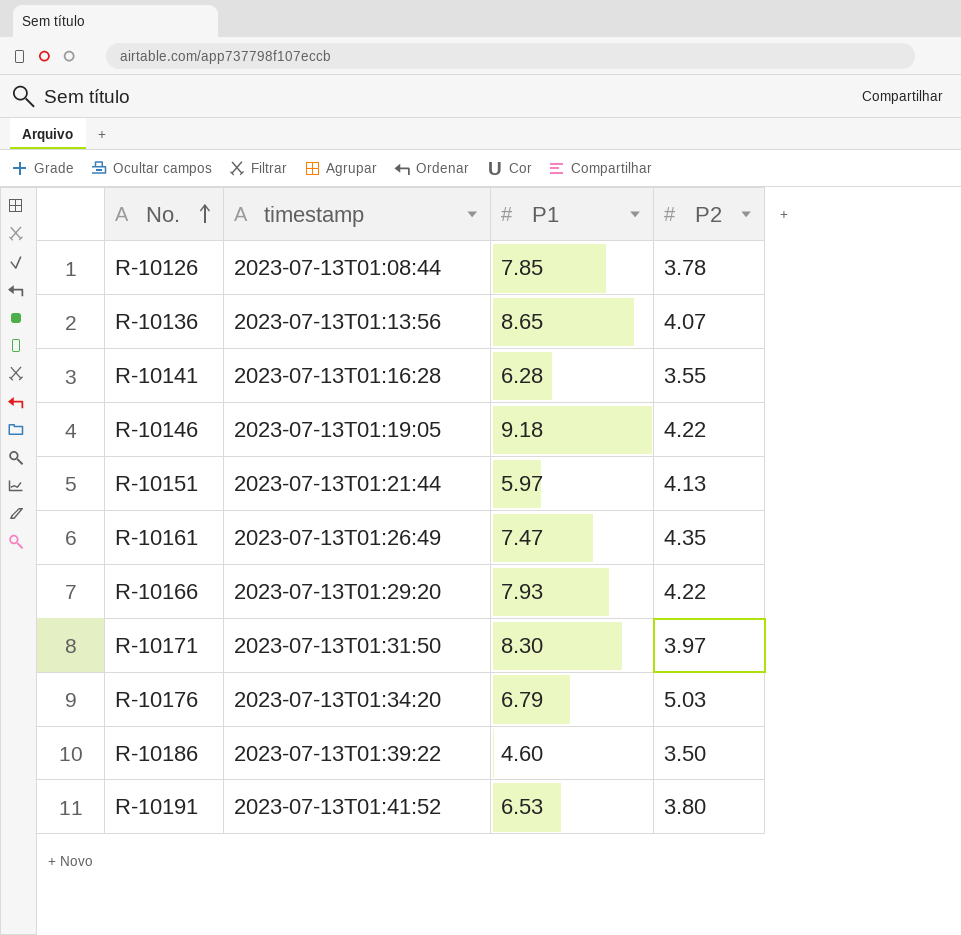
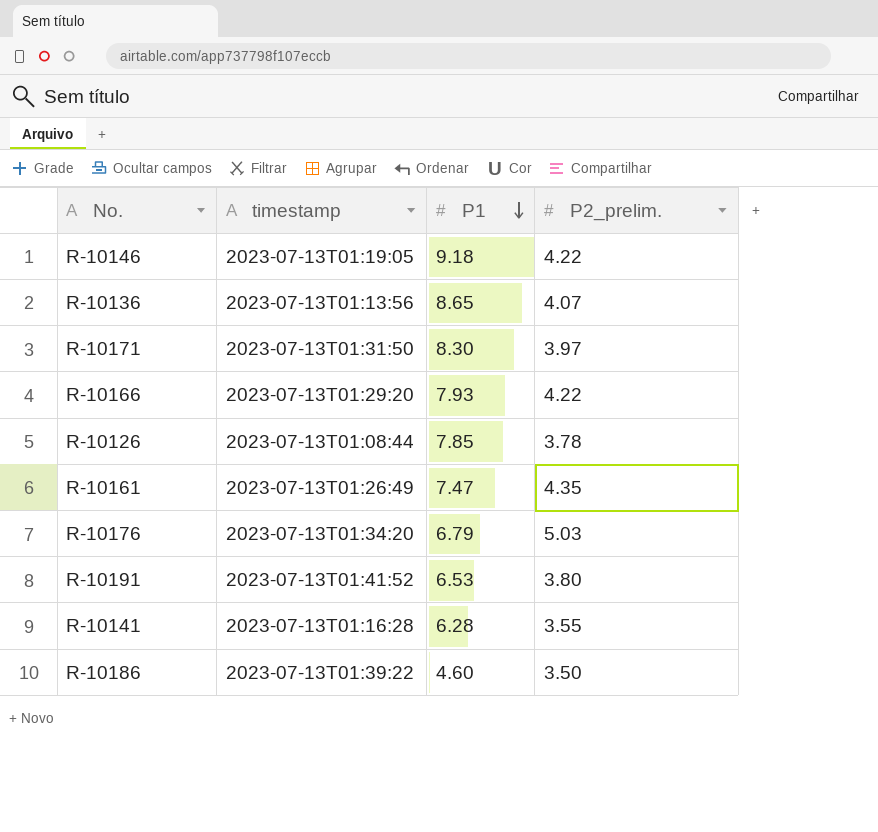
row order: No. ascending -> P1 descending
column name: P2 -> P2_prelim.
row R-10151: 2023-07-13T01:21:44 | 5.97 | 4.13 -> none

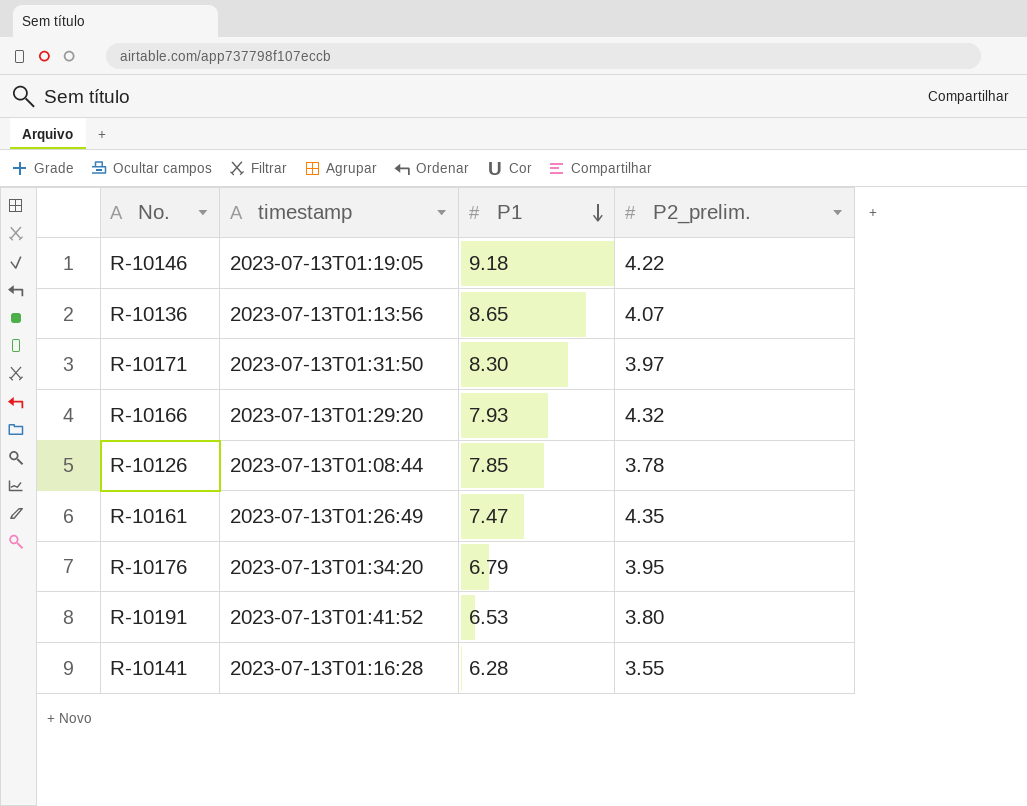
row R-10186: 2023-07-13T01:39:22 | 4.60 | 3.50 -> none
R-10166 | P2_prelim.: 4.22 -> 4.32
R-10176 | P2_prelim.: 5.03 -> 3.95

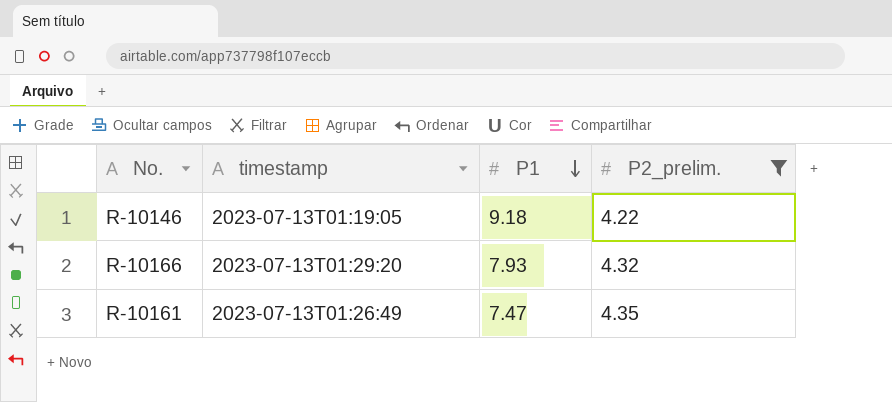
filter: none -> P2_prelim. >= 4.22

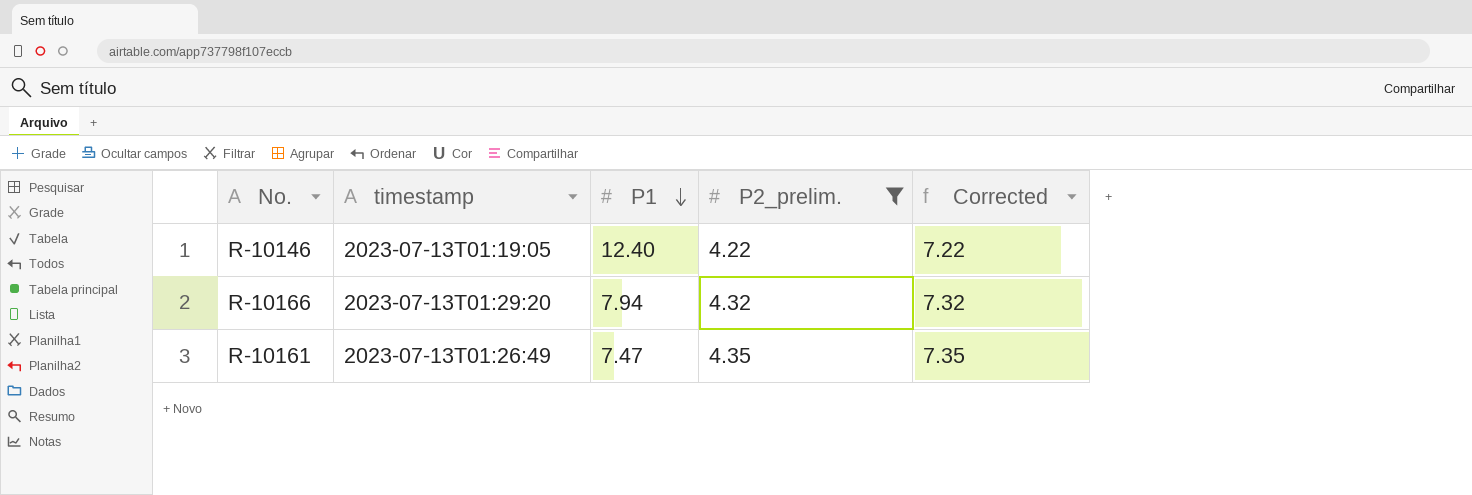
column Corrected | formula: none -> [P2_prelim.] + 3
R-10146 | P1: 9.18 -> 12.40
R-10166 | P1: 7.93 -> 7.94

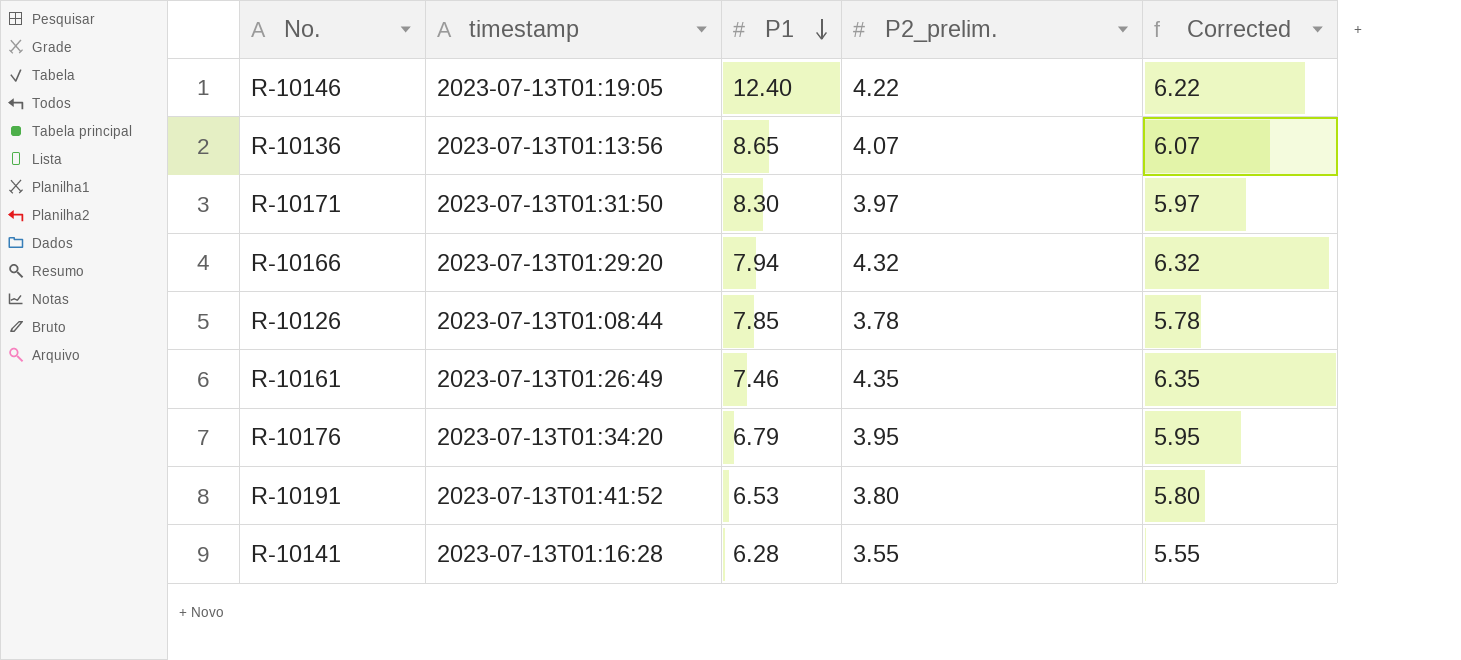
filter: P2_prelim. >= 4.22 -> none
column Corrected | formula: [P2_prelim.] + 3 -> [P2_prelim.] + 2
R-10161 | P1: 7.47 -> 7.46

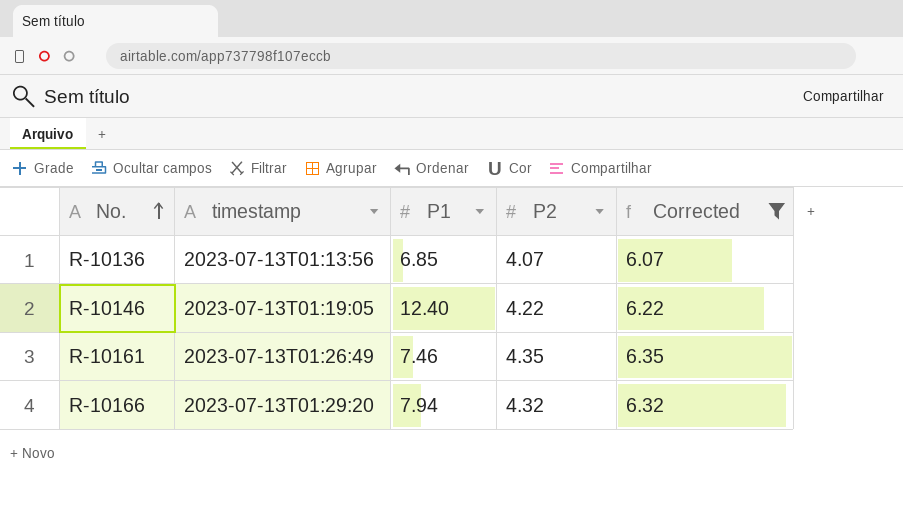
filter: none -> Corrected >= 6.07
row order: P1 descending -> No. ascending
column name: P2_prelim. -> P2
R-10136 | P1: 8.65 -> 6.85

